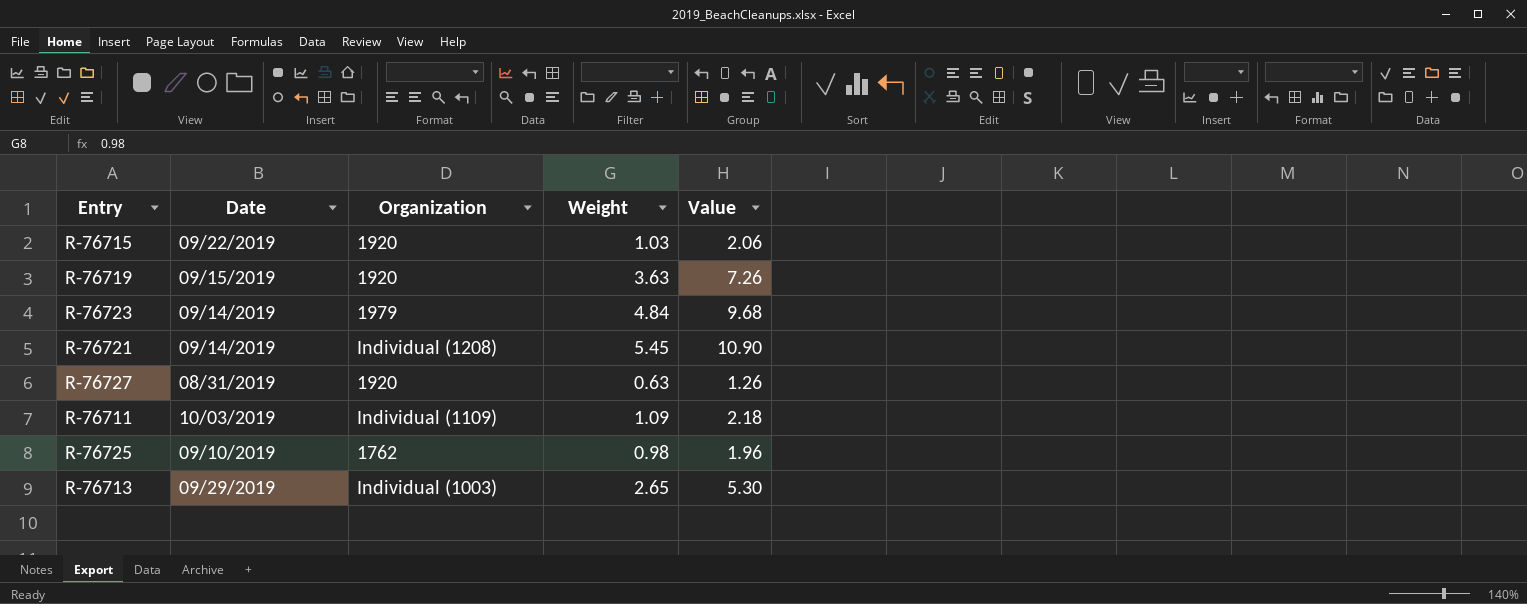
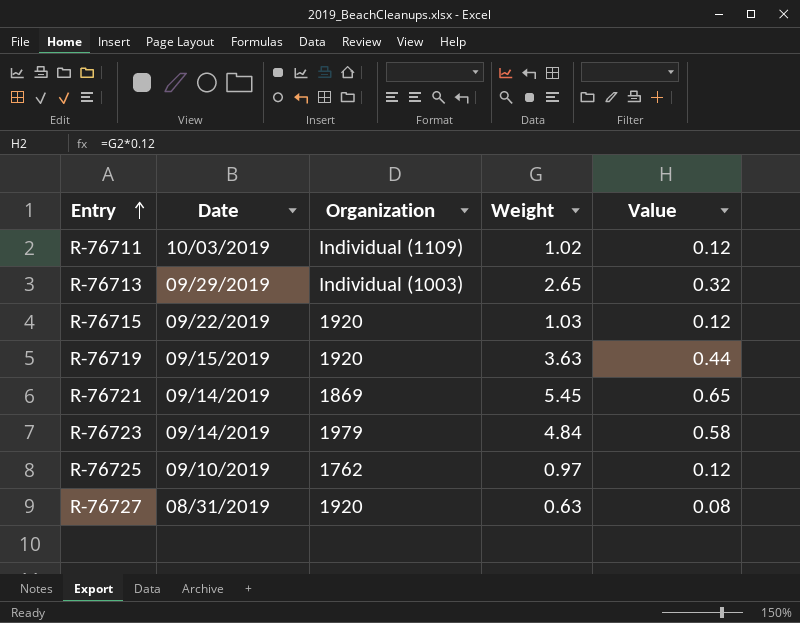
row order: none -> Entry ascending
column Value | formula: [Weight] * 2 -> [Weight] * 0.12
R-76711 | Weight: 1.09 -> 1.02
R-76721 | Organization: Individual (1208) -> 1869
R-76725 | Weight: 0.98 -> 0.97

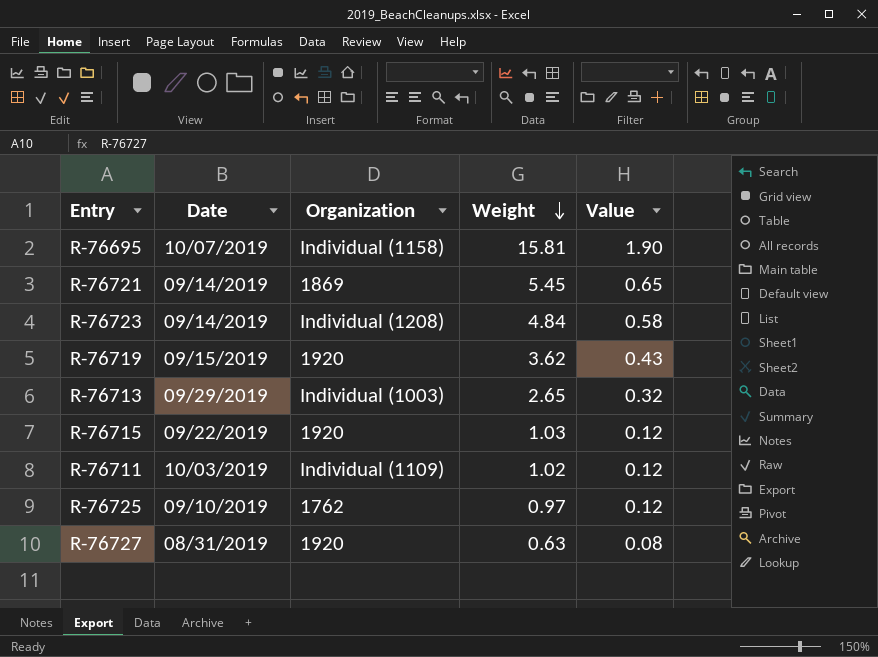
row order: Entry ascending -> Weight descending
row R-76695: none -> 10/07/2019 | Individual (1158) | 15.81 | 1.90
R-76723 | Organization: 1979 -> Individual (1208)
R-76719 | Weight: 3.63 -> 3.62
R-76719 | Value: 0.44 -> 0.43

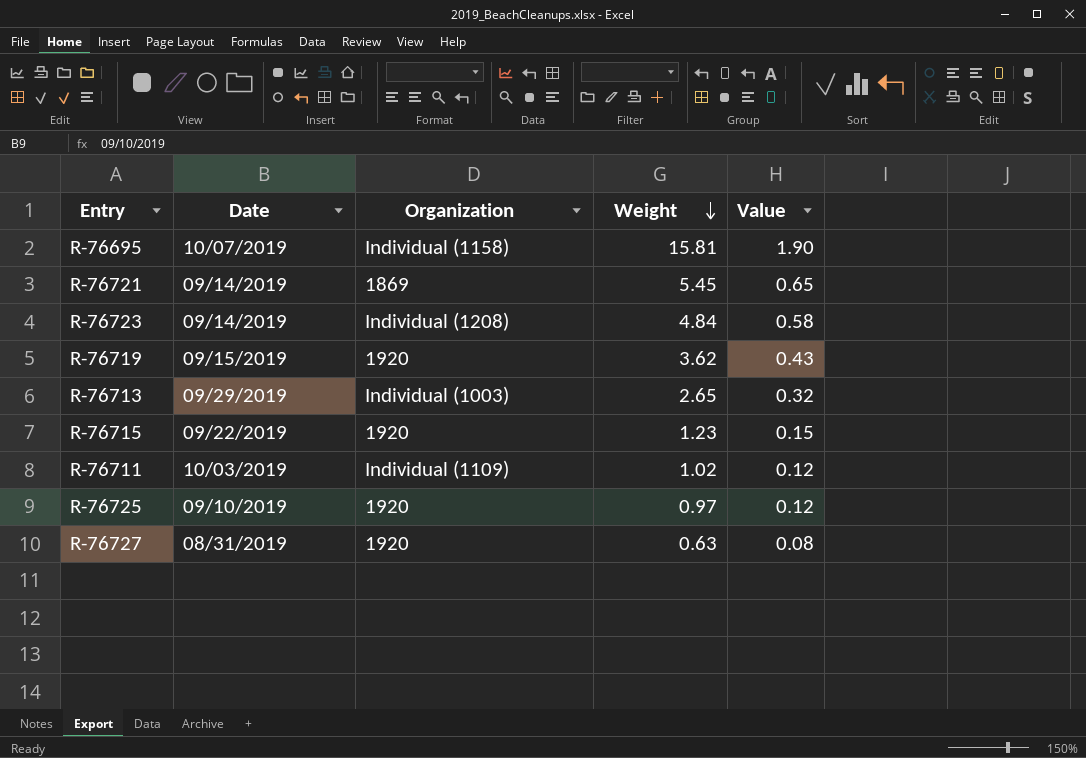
R-76715 | Weight: 1.03 -> 1.23
R-76715 | Value: 0.12 -> 0.15
R-76725 | Organization: 1762 -> 1920

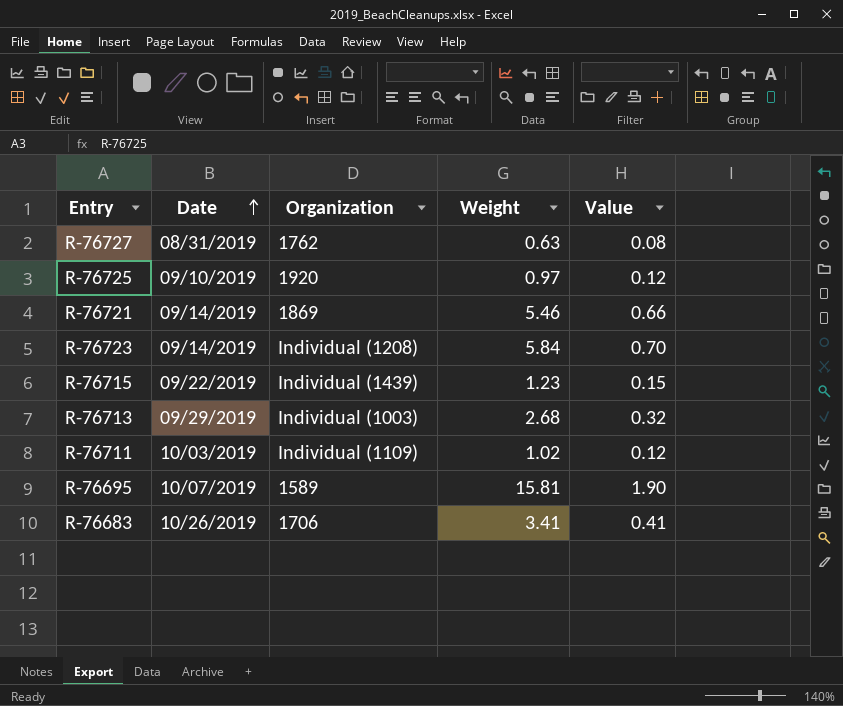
row order: Weight descending -> Date ascending
row R-76719: 09/15/2019 | 1920 | 3.62 | 0.43 -> none
R-76727 | Organization: 1920 -> 1762
R-76721 | Weight: 5.45 -> 5.46
R-76721 | Value: 0.65 -> 0.66
R-76723 | Weight: 4.84 -> 5.84
R-76723 | Value: 0.58 -> 0.70
R-76715 | Organization: 1920 -> Individual (1439)
R-76713 | Weight: 2.65 -> 2.68
R-76695 | Organization: Individual (1158) -> 1589
row R-76683: none -> 10/26/2019 | 1706 | 3.41 | 0.41

